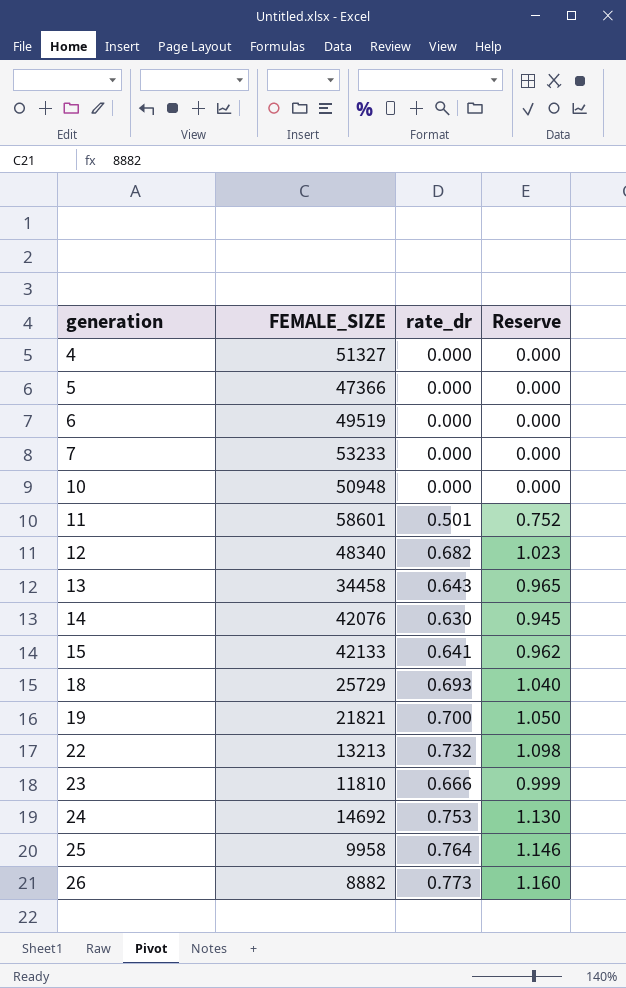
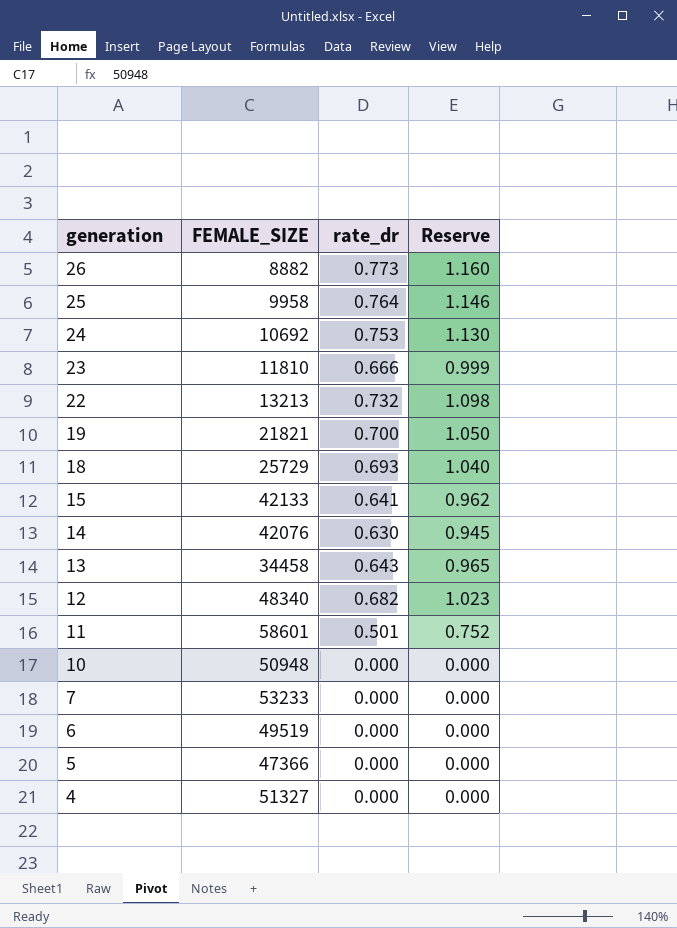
row order: generation ascending -> generation descending
24 | FEMALE_SIZE: 14692 -> 10692

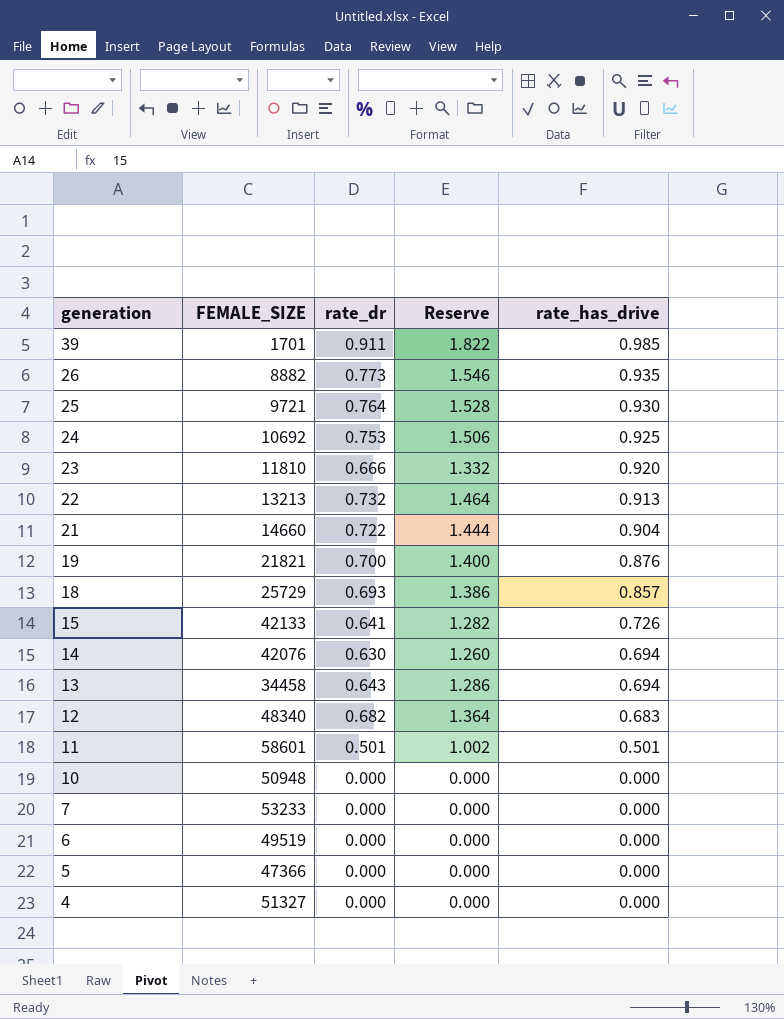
column Reserve | formula: [rate_dr] * 1.5 -> [rate_dr] * 2
column rate_has_drive | position: none -> 5
row 39: none -> 1701 | 0.911 | 1.822 | 0.985
25 | FEMALE_SIZE: 9958 -> 9721
row 21: none -> 14660 | 0.722 | 1.444 | 0.904

